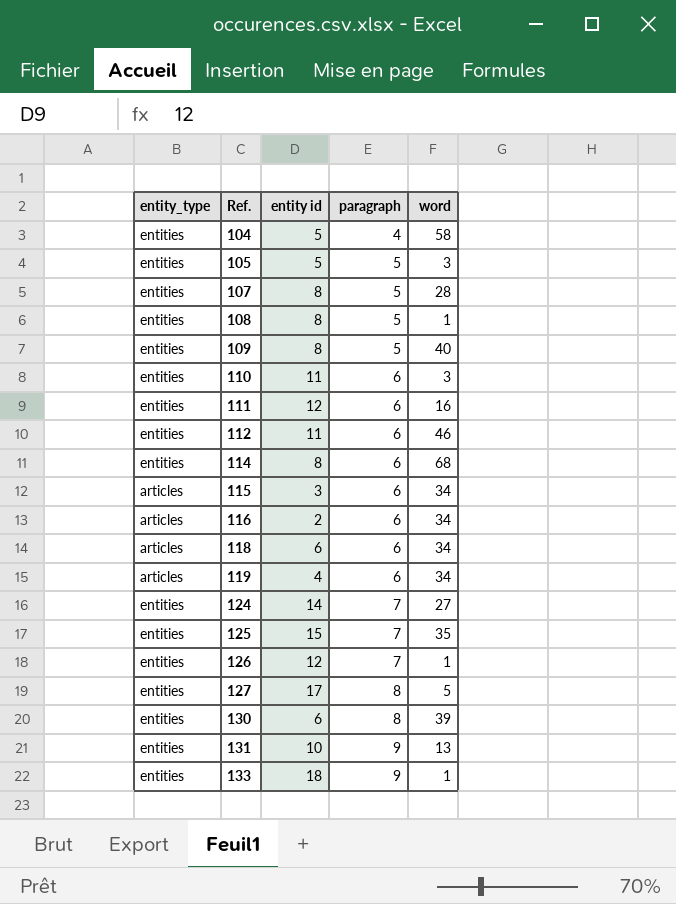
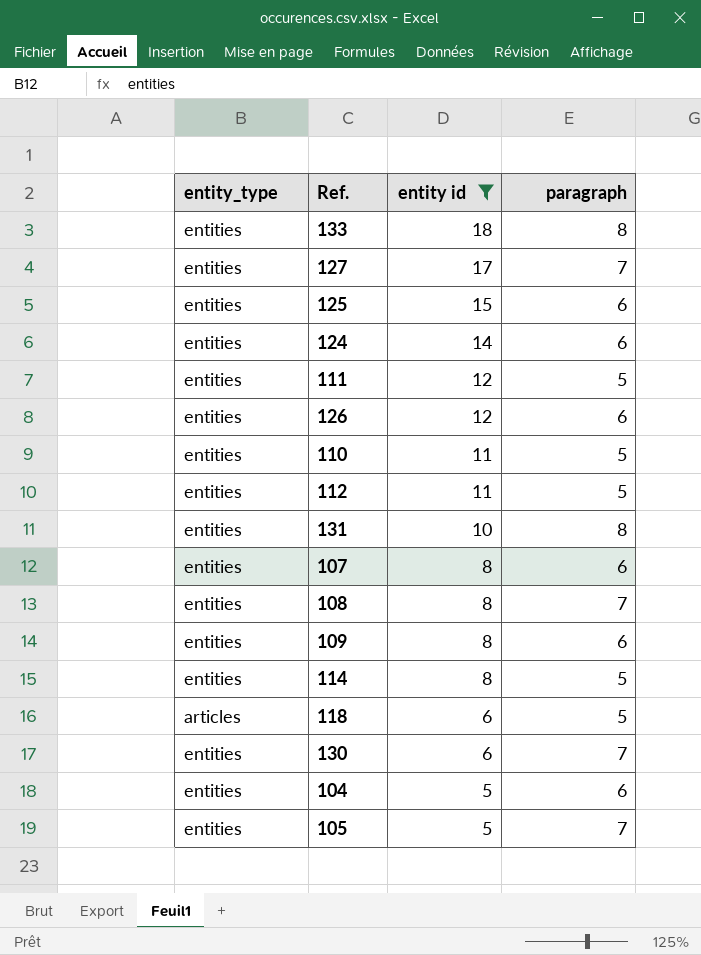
filter: none -> entity id >= 5
row order: Ref. ascending -> entity id descending
column word | position: 5 -> none
133 | paragraph: 9 -> 8
127 | paragraph: 8 -> 7
125 | paragraph: 7 -> 6
124 | paragraph: 7 -> 6
111 | paragraph: 6 -> 5
126 | paragraph: 7 -> 6
110 | paragraph: 6 -> 5
112 | paragraph: 6 -> 5
131 | paragraph: 9 -> 8
107 | paragraph: 5 -> 6
108 | paragraph: 5 -> 7
109 | paragraph: 5 -> 6
114 | paragraph: 6 -> 5
118 | paragraph: 6 -> 5
130 | paragraph: 8 -> 7
104 | paragraph: 4 -> 6
105 | paragraph: 5 -> 7

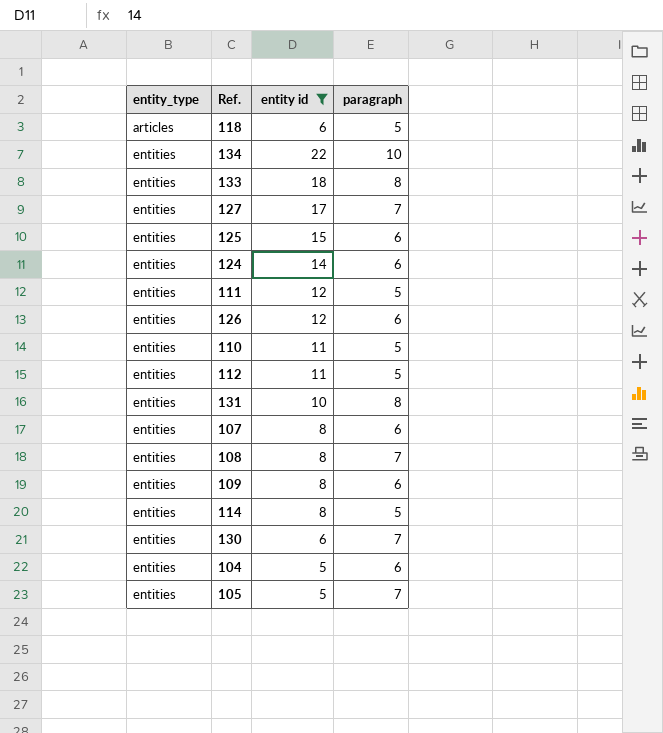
row order: entity id descending -> entity_type ascending
row 134: none -> entities | 22 | 10

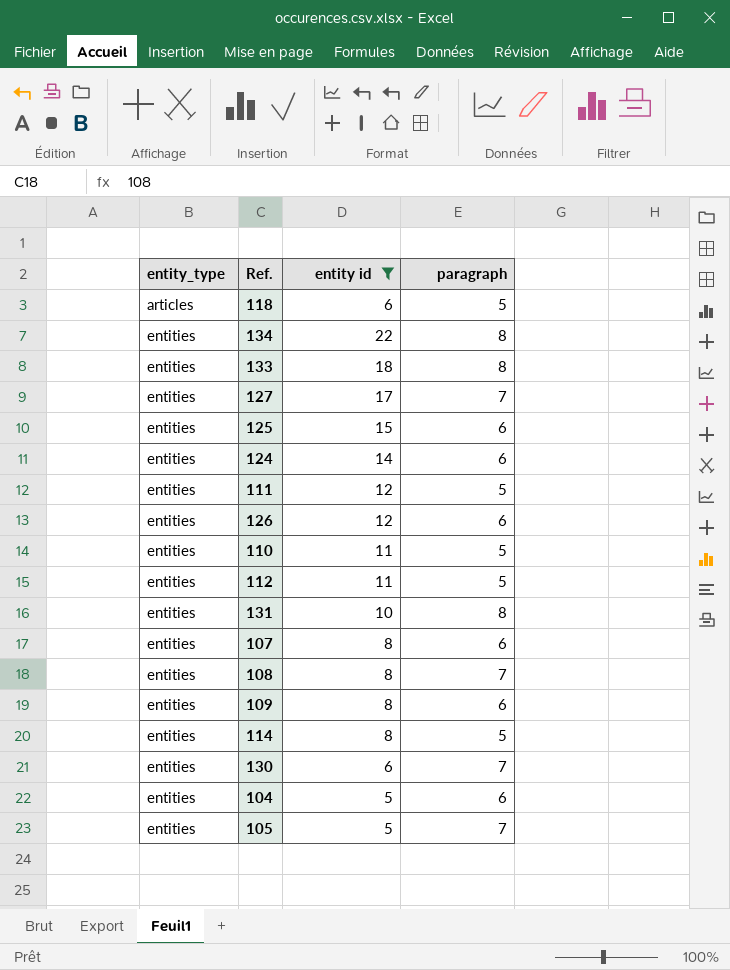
134 | paragraph: 10 -> 8

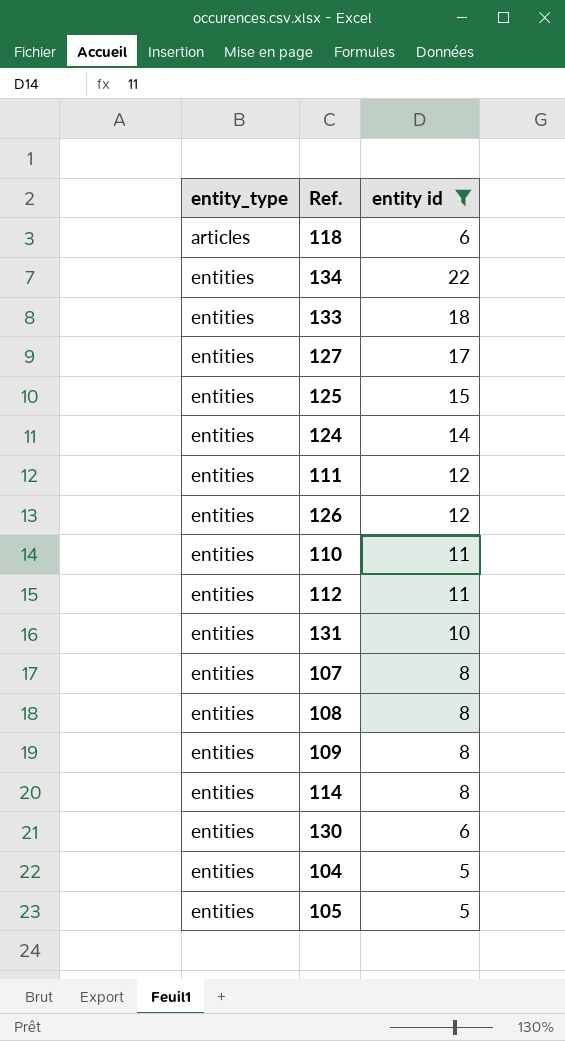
column paragraph | position: 4 -> none

